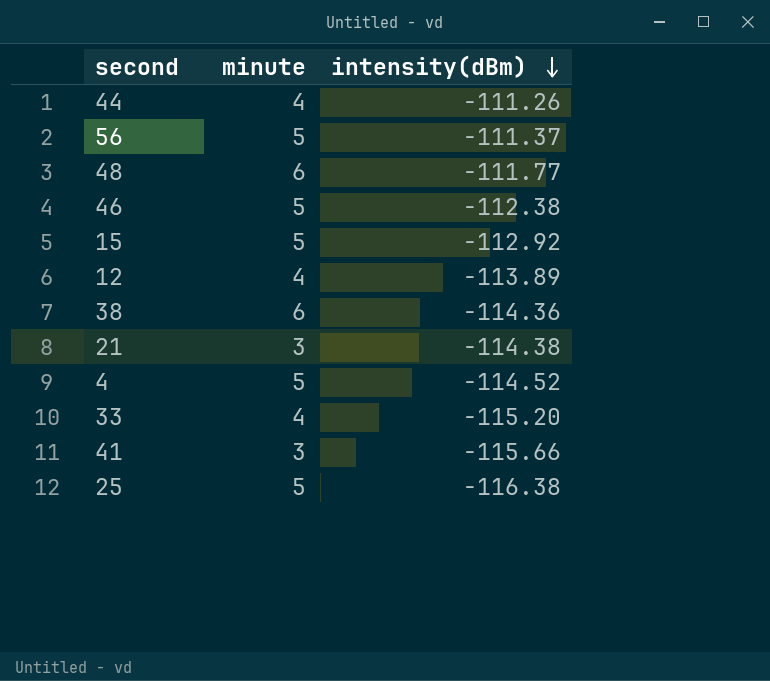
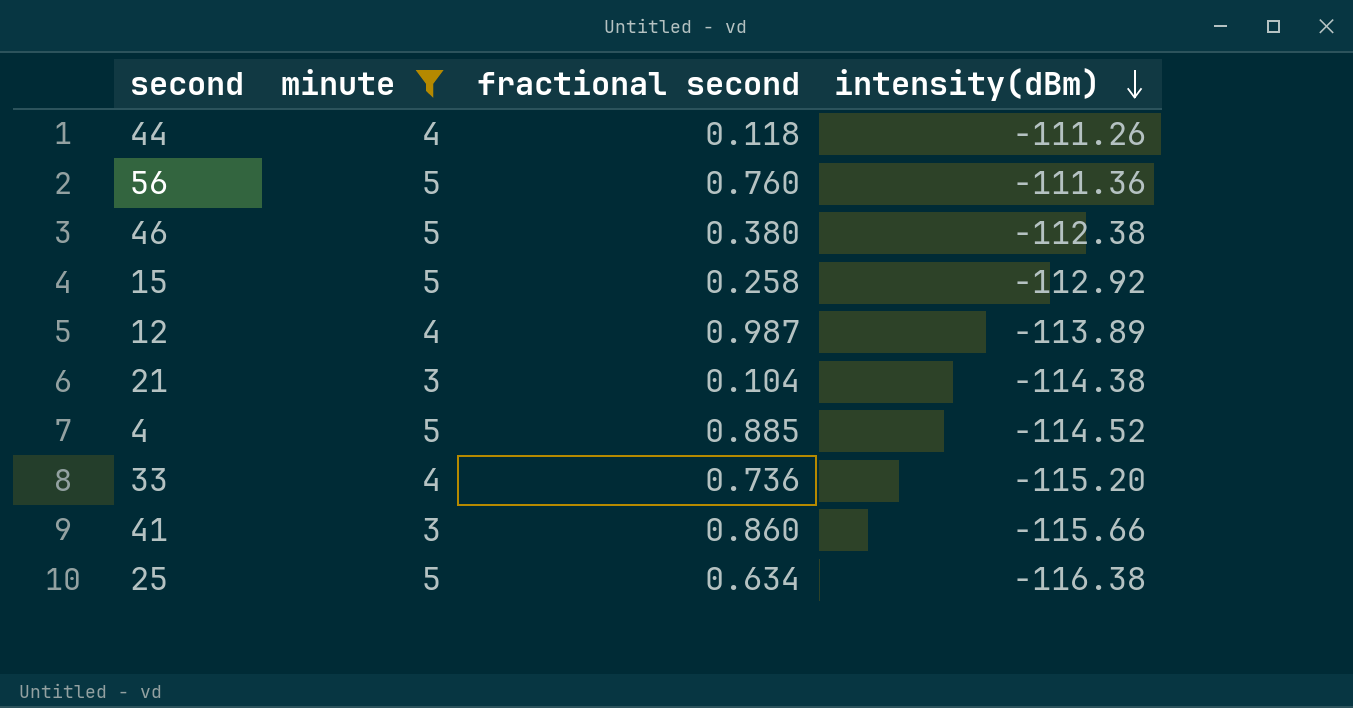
filter: none -> minute != 6
column fractional second | position: none -> 3
56 | intensity(dBm): -111.37 -> -111.36

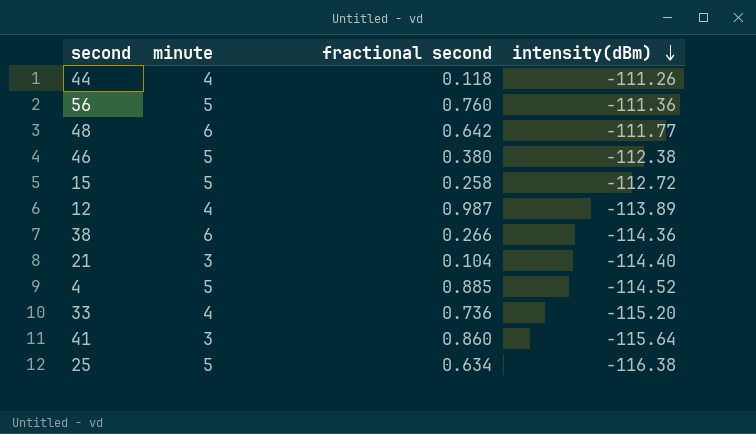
filter: minute != 6 -> none
15 | intensity(dBm): -112.92 -> -112.72
21 | intensity(dBm): -114.38 -> -114.40
41 | intensity(dBm): -115.66 -> -115.64

